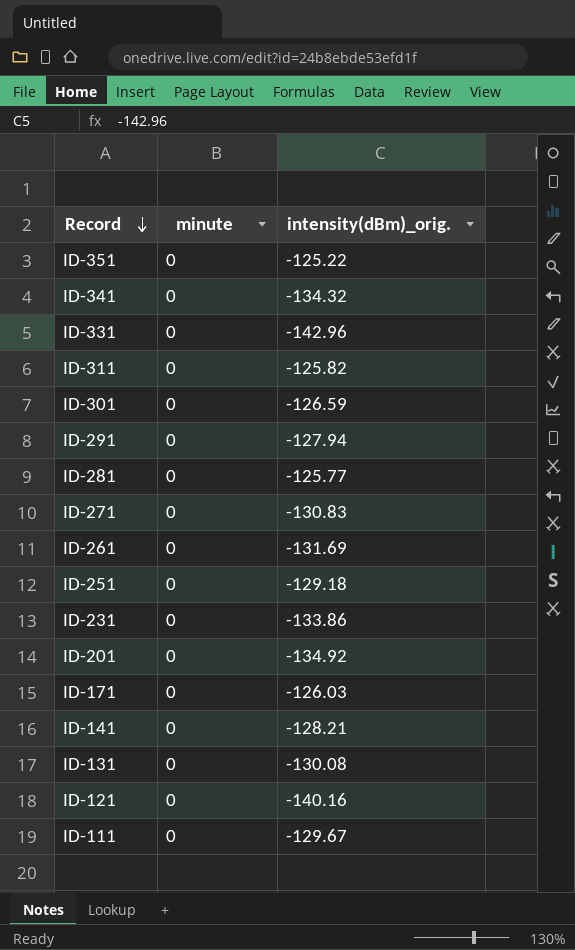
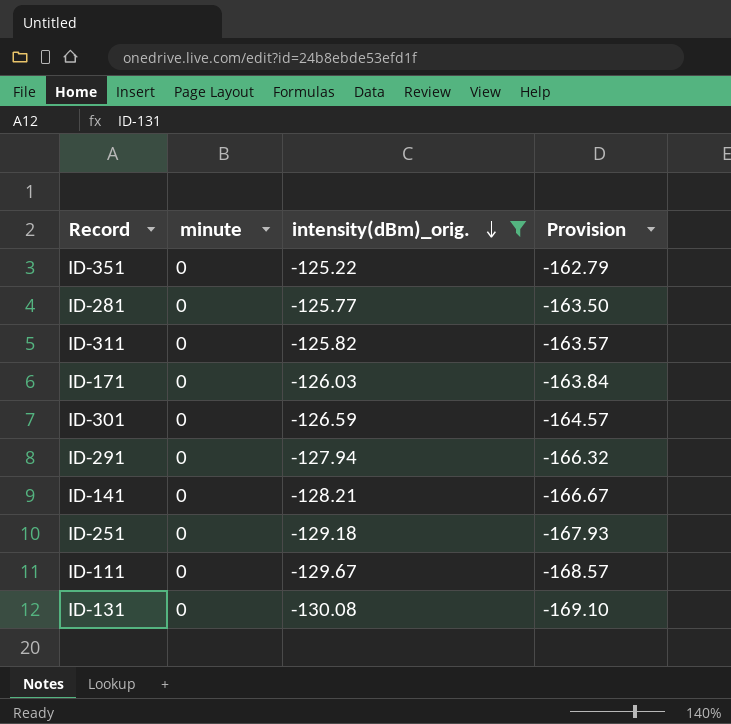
filter: none -> intensity(dBm)_orig. >= -130.08
row order: Record descending -> intensity(dBm)_orig. descending
column Provision | formula: none -> [intensity(dBm)_orig.] * 1.3

